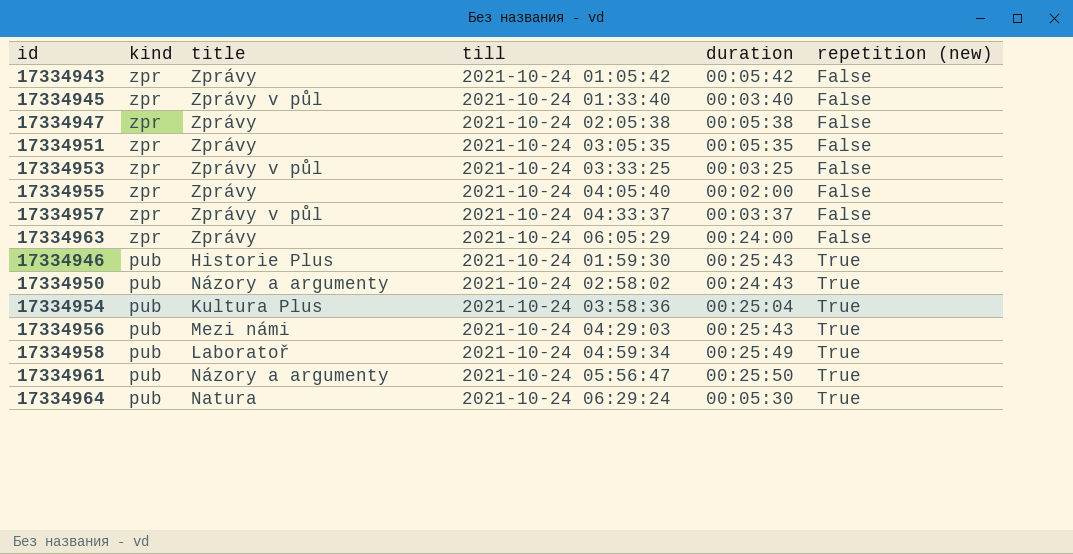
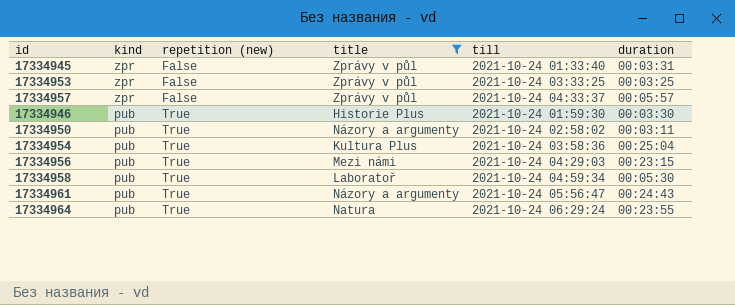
filter: none -> title != Zprávy
column repetition (new) | position: 6 -> 3
17334945 | duration: 00:03:40 -> 00:03:31
17334957 | duration: 00:03:37 -> 00:05:57
17334946 | duration: 00:25:43 -> 00:03:30
17334950 | duration: 00:24:43 -> 00:03:11
17334956 | duration: 00:25:43 -> 00:23:15
17334958 | duration: 00:25:49 -> 00:05:30
17334961 | duration: 00:25:50 -> 00:24:43
17334964 | duration: 00:05:30 -> 00:23:55

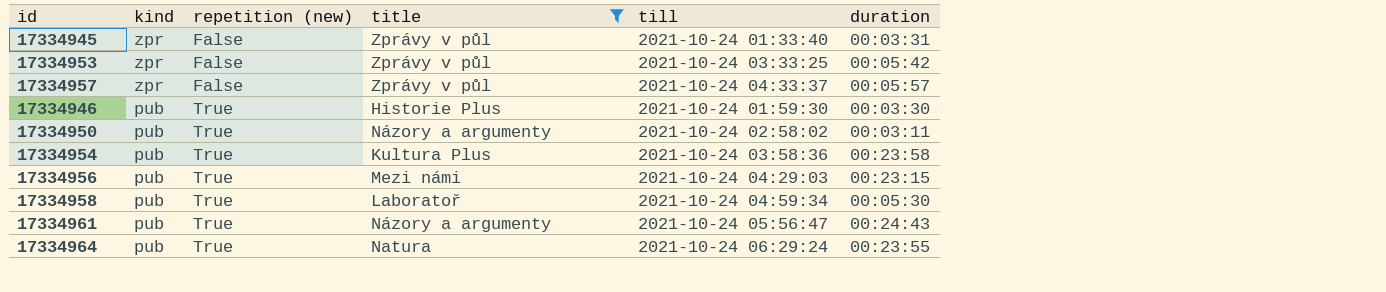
17334953 | duration: 00:03:25 -> 00:05:42
17334954 | duration: 00:25:04 -> 00:23:58

